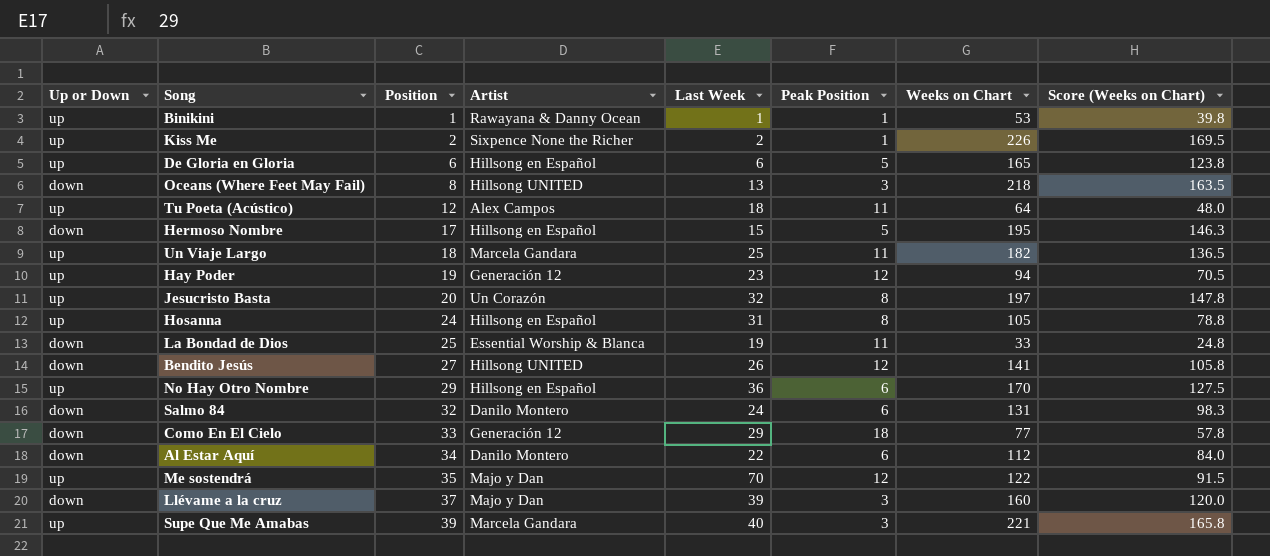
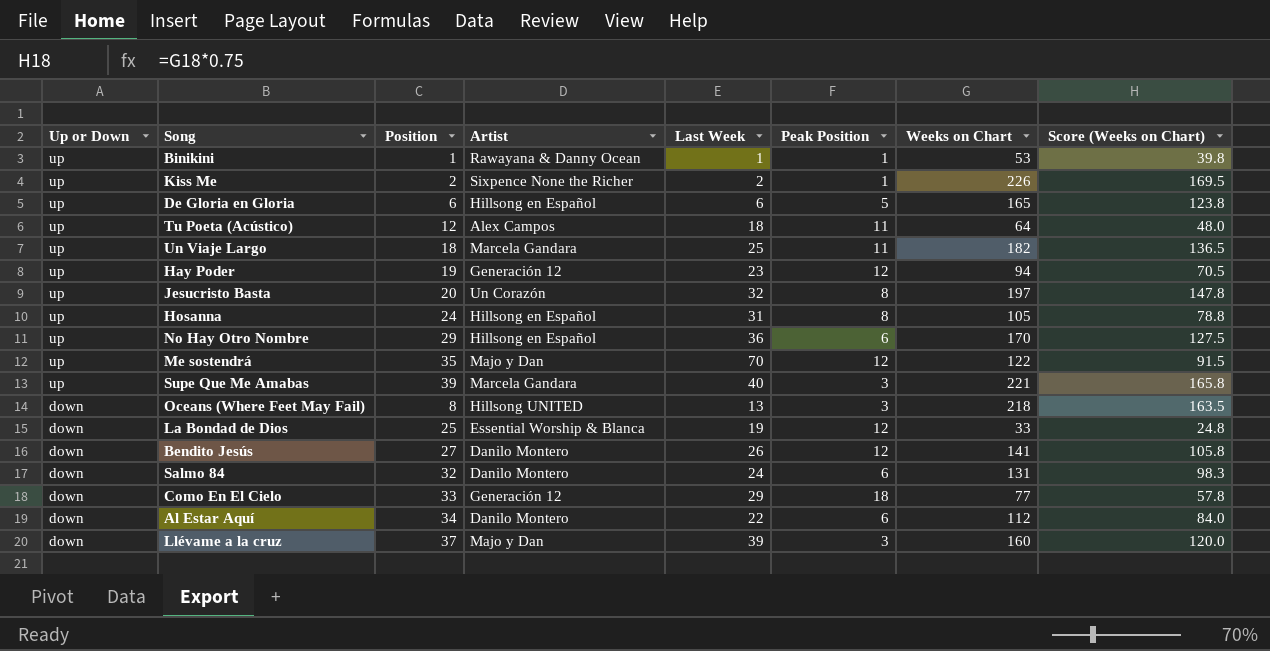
row order: Position ascending -> Up or Down descending
row Hermoso Nombre: down | 17 | Hillsong en Español | 15 | 5 | 195 | 146.3 -> none
La Bondad de Dios | Peak Position: 11 -> 12
Bendito Jesús | Artist: Hillsong UNITED -> Danilo Montero

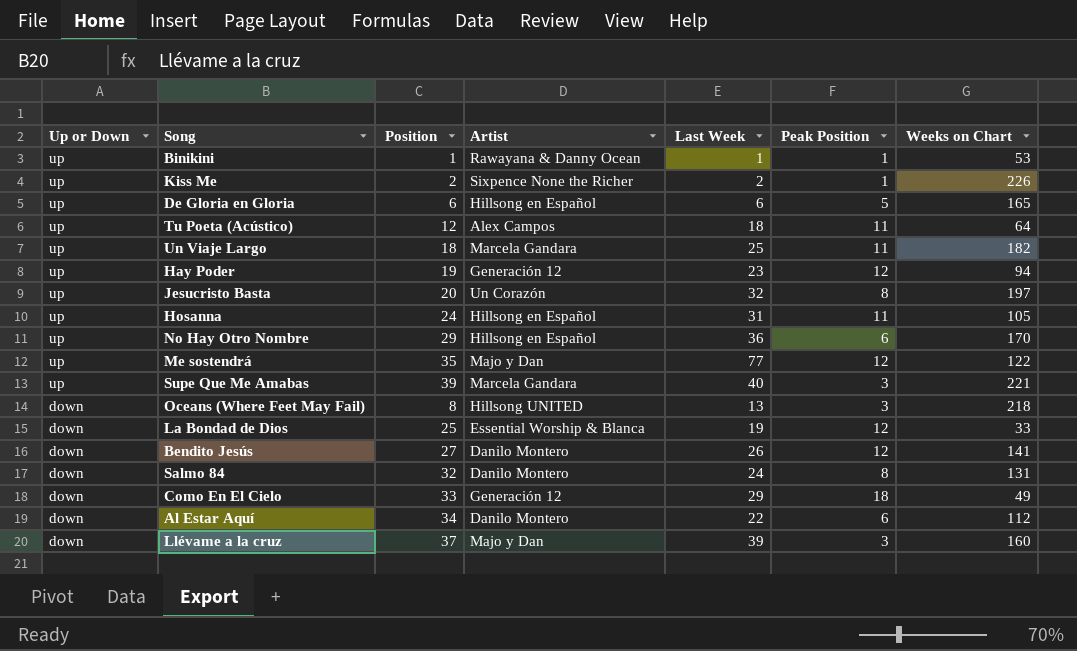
column Score (Weeks on Chart) | formula: [Weeks on Chart] * 0.75 -> none
Hosanna | Peak Position: 8 -> 11
Me sostendrá | Last Week: 70 -> 77
Salmo 84 | Peak Position: 6 -> 8
Como En El Cielo | Weeks on Chart: 77 -> 49

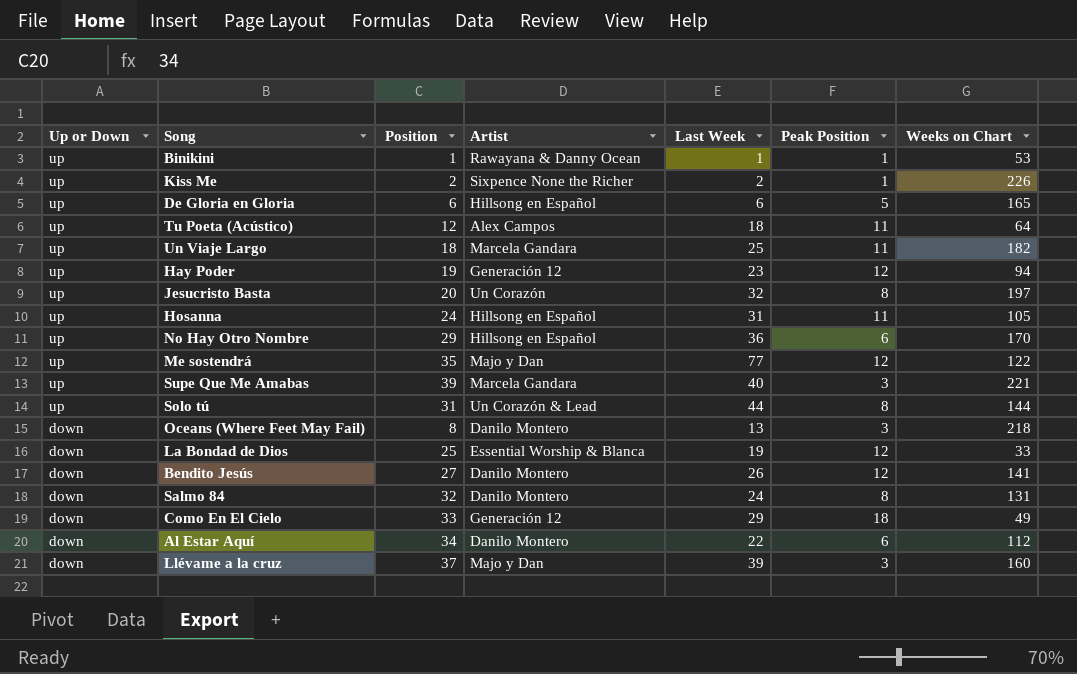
row Solo tú: none -> up | 31 | Un Corazón & Lead | 44 | 8 | 144
Oceans (Where Feet May Fail) | Artist: Hillsong UNITED -> Danilo Montero

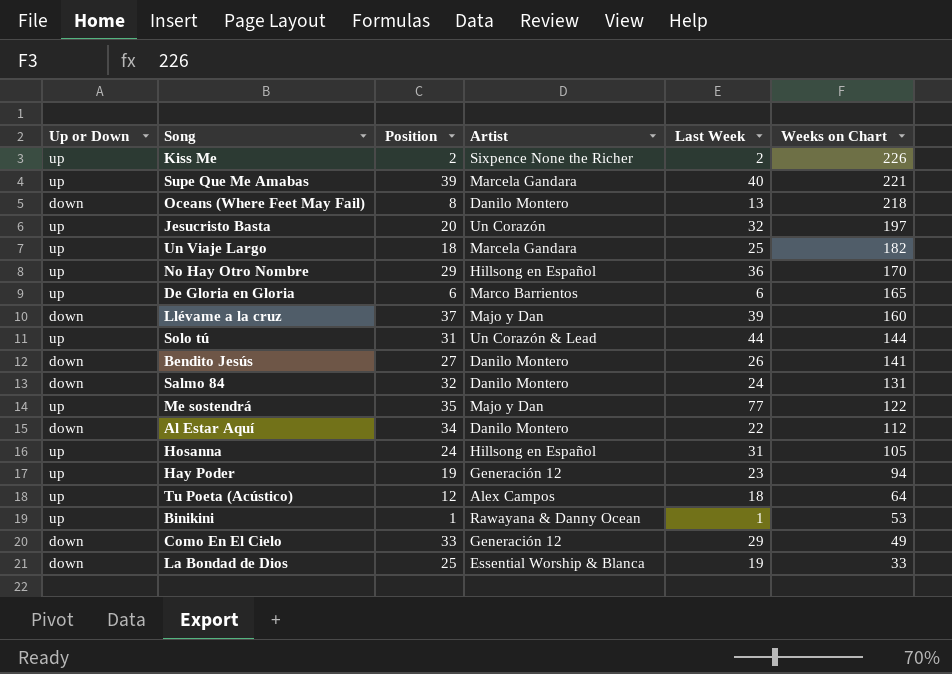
row order: Up or Down descending -> Weeks on Chart descending
column Peak Position | position: 6 -> none
De Gloria en Gloria | Artist: Hillsong en Español -> Marco Barrientos

